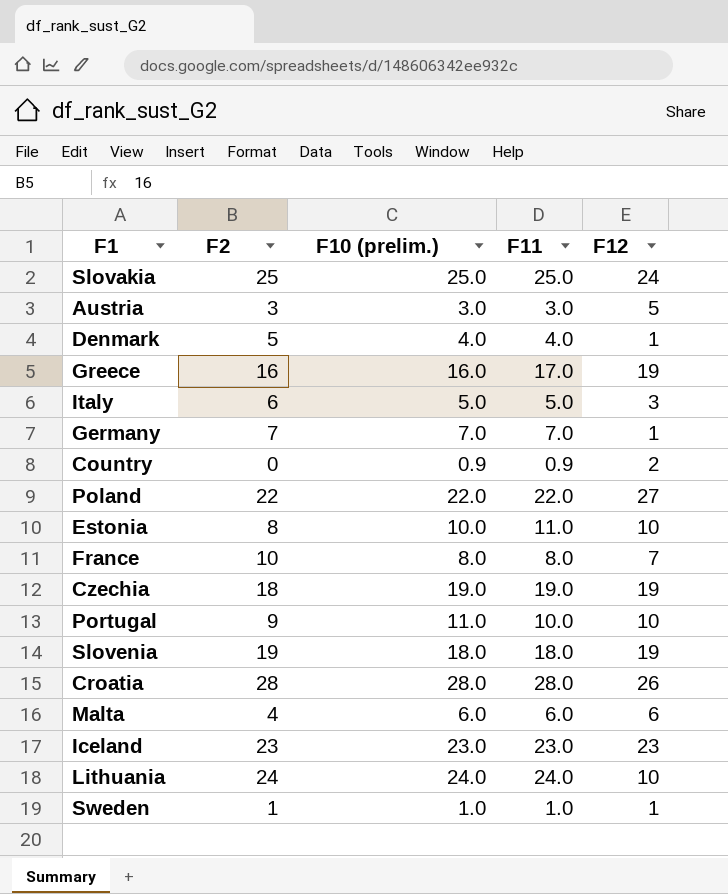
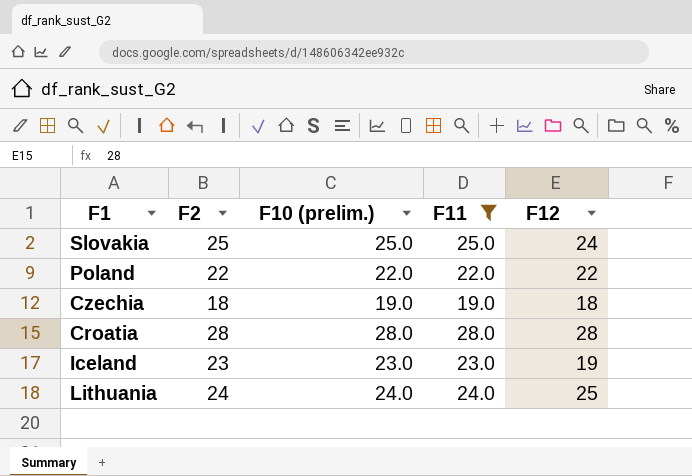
filter: none -> F11 >= 19.0
Poland | F12: 27 -> 22
Czechia | F12: 19 -> 18
Croatia | F12: 26 -> 28
Iceland | F12: 23 -> 19
Lithuania | F12: 10 -> 25

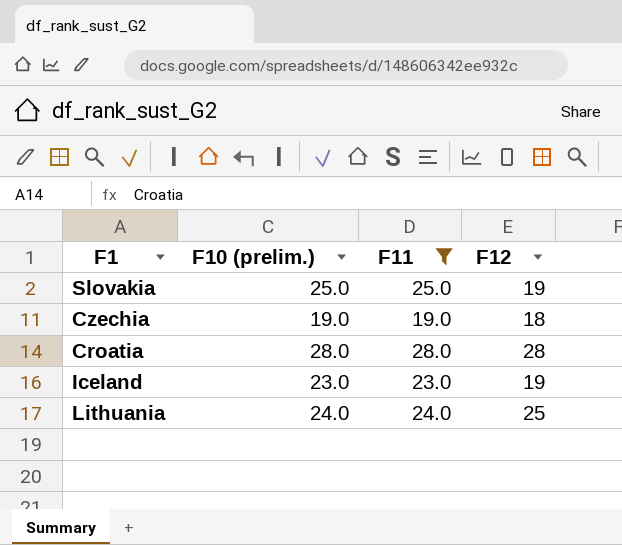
column F2 | position: 2 -> none
row Poland: 22 | 22.0 | 22.0 | 22 -> none
Slovakia | F12: 24 -> 19

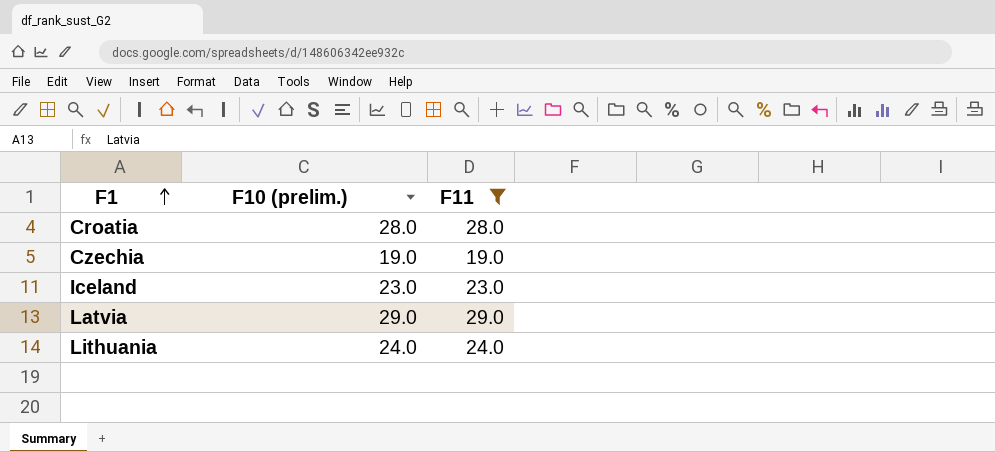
row order: none -> F1 ascending
column F12 | position: 4 -> none
row Slovakia: 25.0 | 25.0 | 19 -> none
row Latvia: none -> 29.0 | 29.0

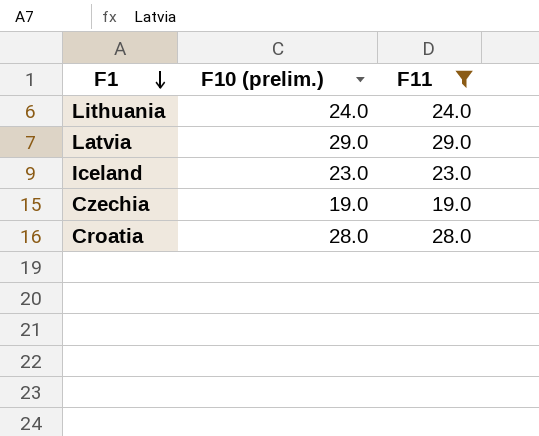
row order: F1 ascending -> F1 descending

